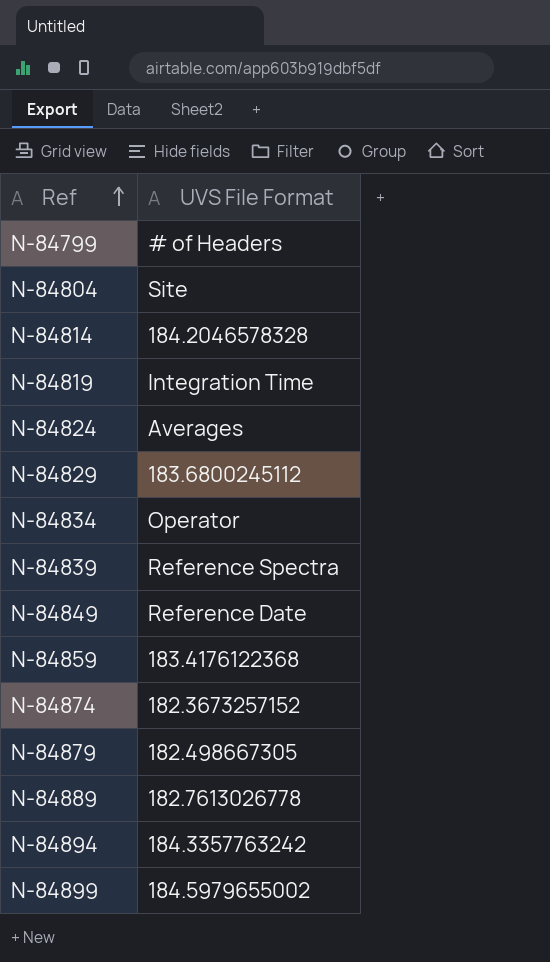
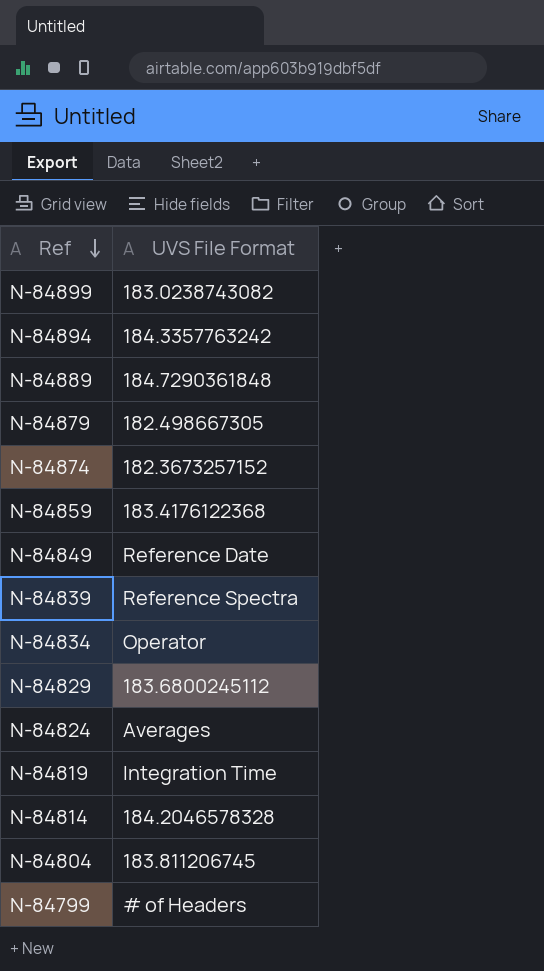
row order: Ref ascending -> Ref descending
N-84899 | UVS File Format: 184.5979655002 -> 183.0238743082
N-84889 | UVS File Format: 182.7613026778 -> 184.7290361848
N-84804 | UVS File Format: Site -> 183.811206745

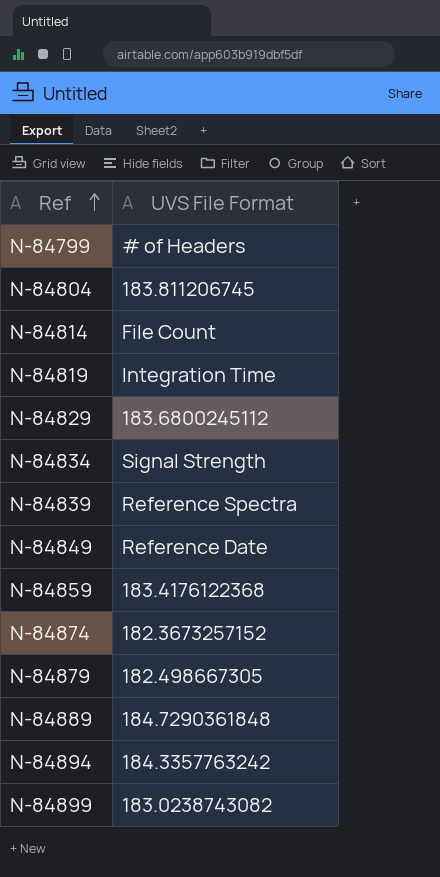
row order: Ref descending -> Ref ascending
row N-84824: Averages -> none
N-84814 | UVS File Format: 184.2046578328 -> File Count
N-84834 | UVS File Format: Operator -> Signal Strength

